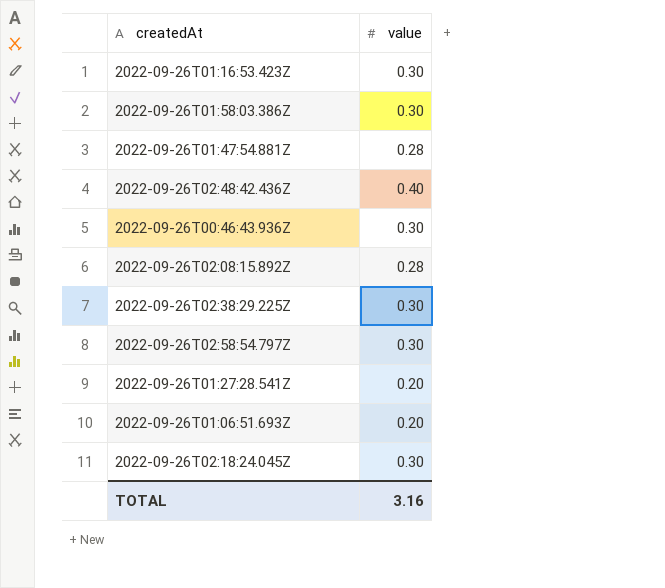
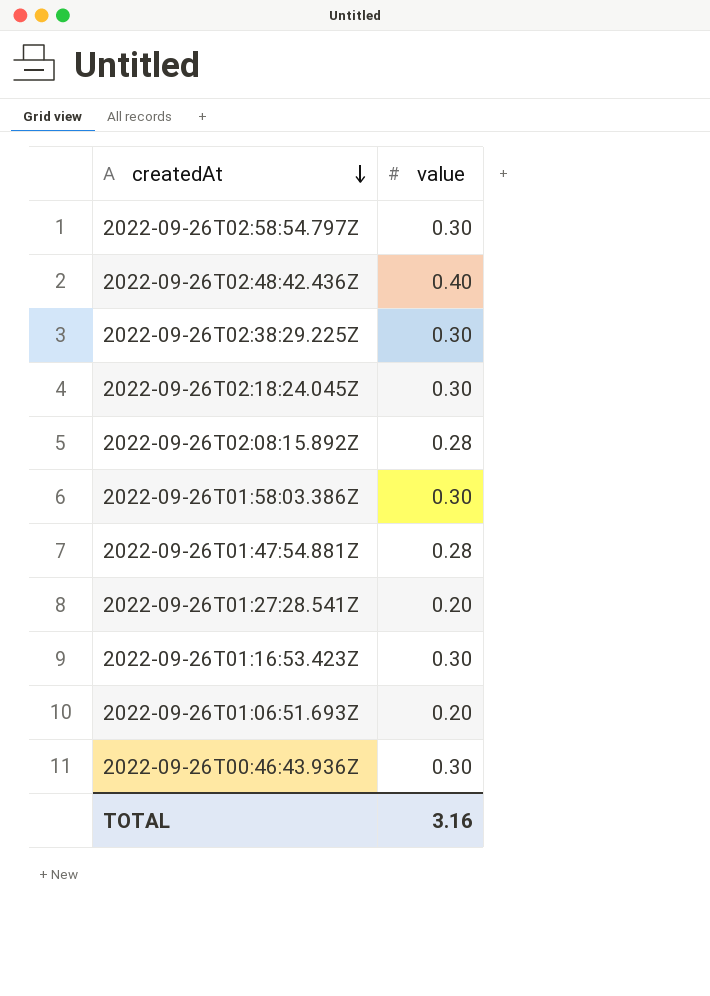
row order: none -> createdAt descending

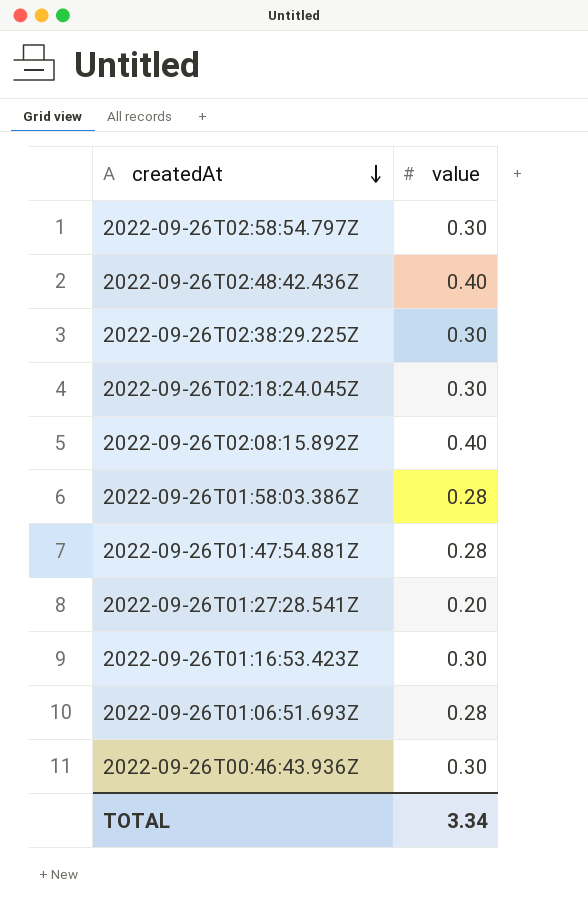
2022-09-26T02:08:15.892Z | value: 0.28 -> 0.40
2022-09-26T01:58:03.386Z | value: 0.30 -> 0.28
2022-09-26T01:06:51.693Z | value: 0.20 -> 0.28
TOTAL | value: 3.16 -> 3.34

